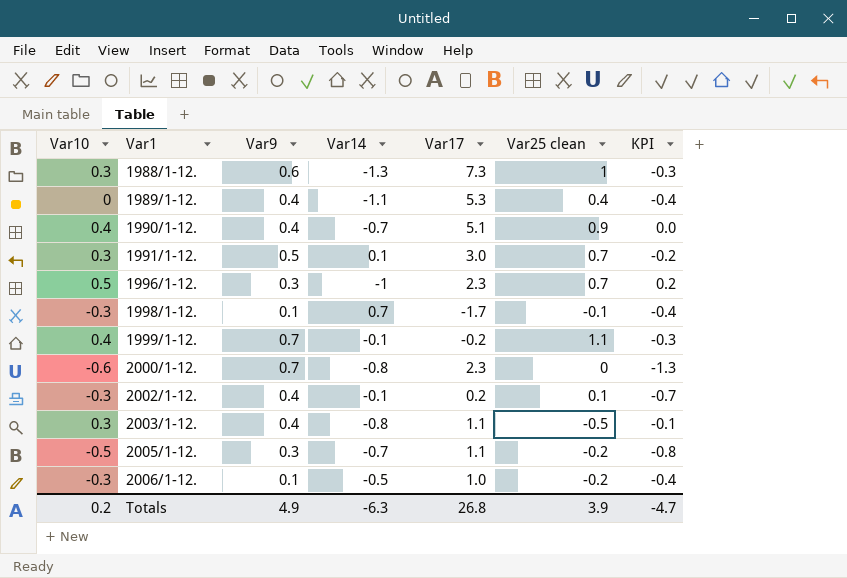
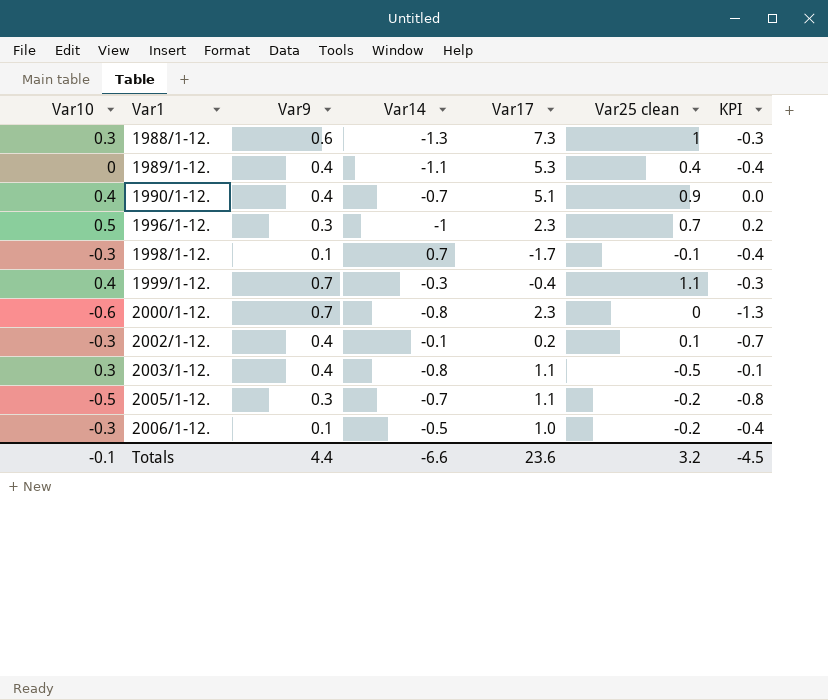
row 1991/1-12.: 0.3 | 0.5 | 0.1 | 3.0 | 0.7 | -0.2 -> none
1999/1-12. | Var14: -0.1 -> -0.3
1999/1-12. | Var17: -0.2 -> -0.4
Totals | Var10: 0.2 -> -0.1
Totals | Var9: 4.9 -> 4.4
Totals | Var14: -6.3 -> -6.6
Totals | Var17: 26.8 -> 23.6
Totals | Var25 clean: 3.9 -> 3.2
Totals | KPI: -4.7 -> -4.5

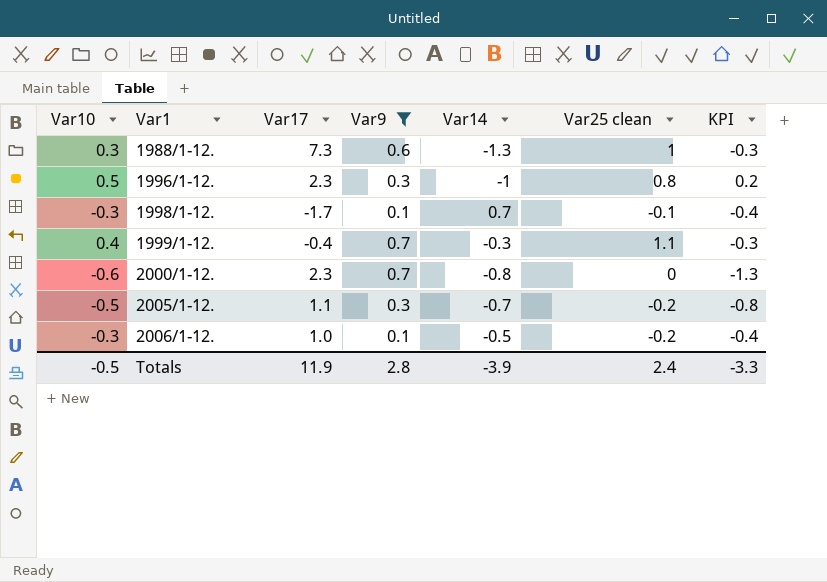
filter: none -> Var9 != 0.4
column Var17 | position: 5 -> 3
1996/1-12. | Var25 clean: 0.7 -> 0.8
Totals | Var10: -0.1 -> -0.5
Totals | Var17: 23.6 -> 11.9
Totals | Var9: 4.4 -> 2.8
Totals | Var14: -6.6 -> -3.9
Totals | Var25 clean: 3.2 -> 2.4
Totals | KPI: -4.5 -> -3.3

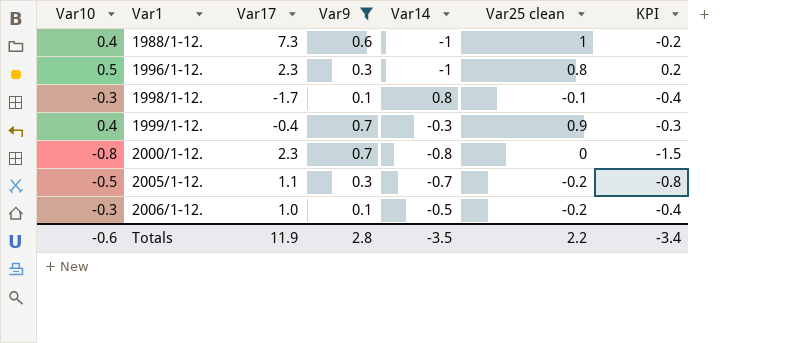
1988/1-12. | Var10: 0.3 -> 0.4
1988/1-12. | Var14: -1.3 -> -1
1988/1-12. | KPI: -0.3 -> -0.2
1998/1-12. | Var14: 0.7 -> 0.8
1999/1-12. | Var25 clean: 1.1 -> 0.9
2000/1-12. | Var10: -0.6 -> -0.8
2000/1-12. | KPI: -1.3 -> -1.5
Totals | Var10: -0.5 -> -0.6
Totals | Var14: -3.9 -> -3.5
Totals | Var25 clean: 2.4 -> 2.2
Totals | KPI: -3.3 -> -3.4

